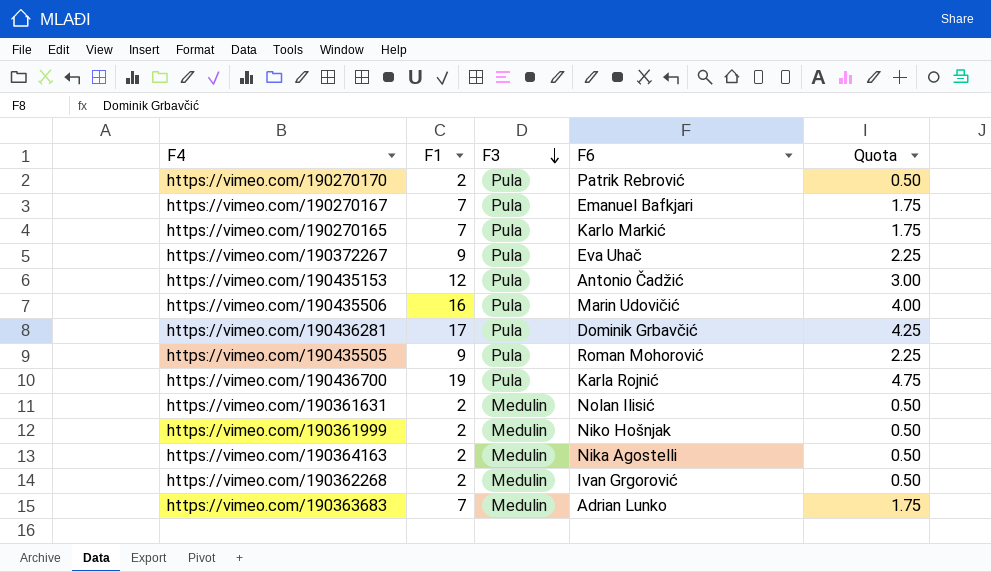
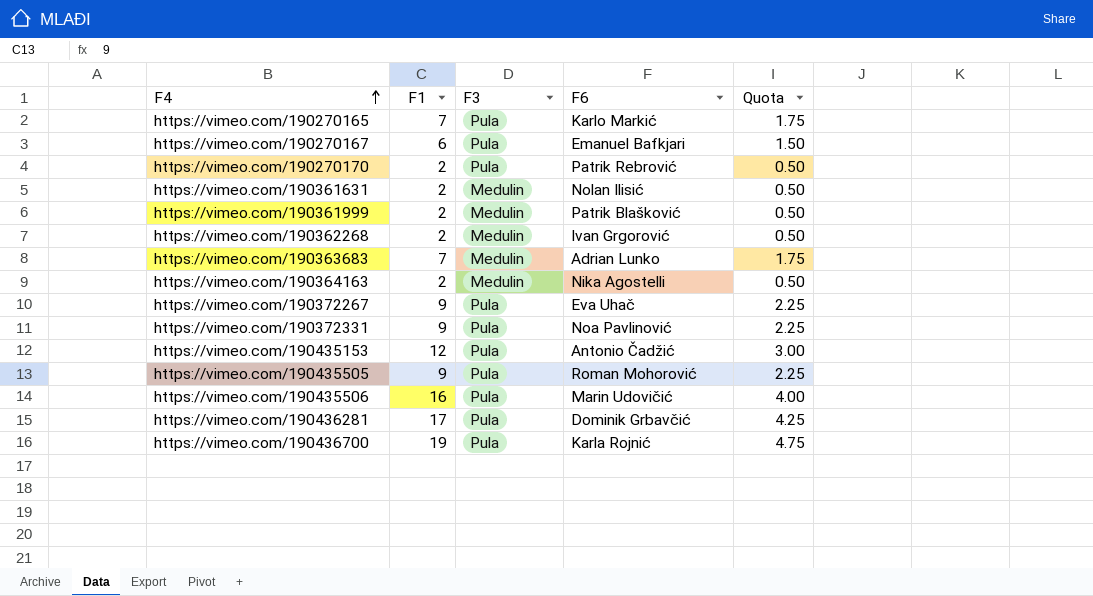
row order: F3 descending -> F4 ascending
https://vimeo.com/190270167 | F1: 7 -> 6
https://vimeo.com/190270167 | Quota: 1.75 -> 1.50
https://vimeo.com/190361999 | F6: Niko Hošnjak -> Patrik Blašković
row https://vimeo.com/190372331: none -> 9 | Pula | Noa Pavlinović | 2.25

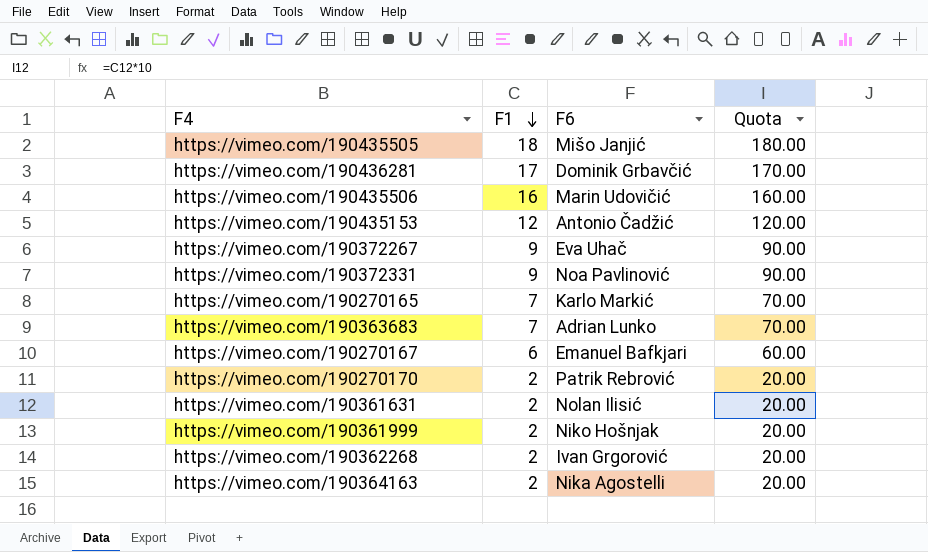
row order: F4 ascending -> F1 descending
column F3 | position: 3 -> none
column Quota | formula: [F1] * 0.25 -> [F1] * 10
row https://vimeo.com/190436700: 19 | Pula | Karla Rojnić | 4.75 -> none
https://vimeo.com/190435505 | F1: 9 -> 18
https://vimeo.com/190435505 | F6: Roman Mohorović -> Mišo Janjić
https://vimeo.com/190361999 | F6: Patrik Blašković -> Niko Hošnjak

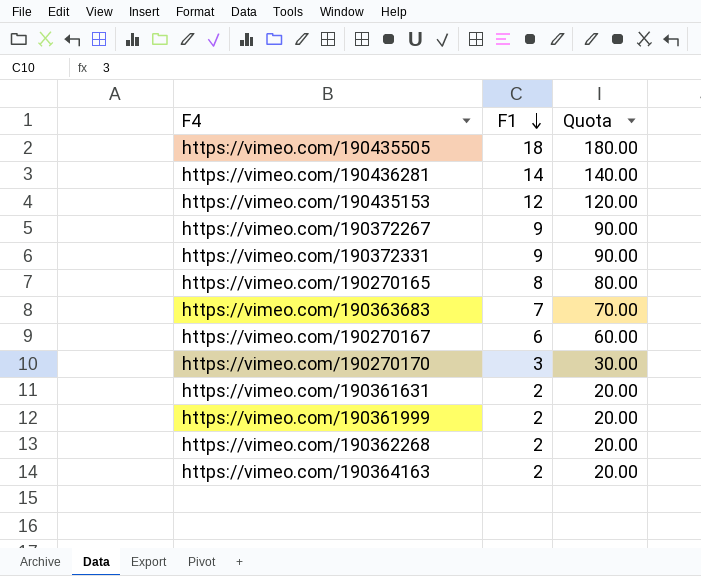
column F6 | position: 3 -> none
row https://vimeo.com/190435506: 16 | Marin Udovičić | 160.00 -> none
https://vimeo.com/190436281 | F1: 17 -> 14
https://vimeo.com/190436281 | Quota: 170.00 -> 140.00
https://vimeo.com/190270165 | F1: 7 -> 8
https://vimeo.com/190270165 | Quota: 70.00 -> 80.00
https://vimeo.com/190270170 | F1: 2 -> 3
https://vimeo.com/190270170 | Quota: 20.00 -> 30.00

